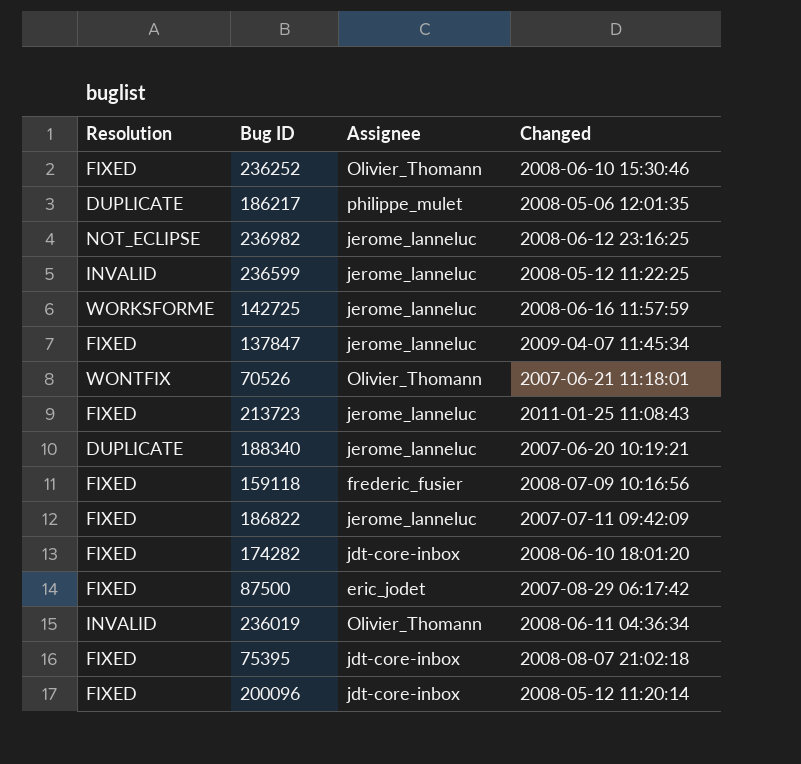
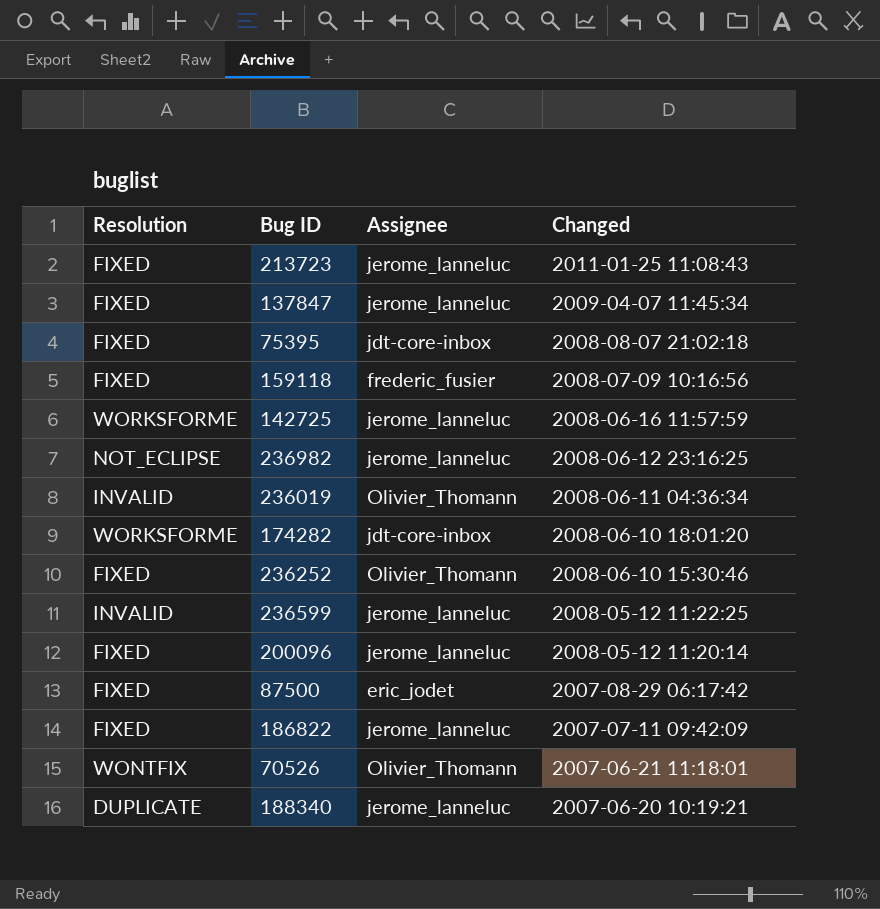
row order: none -> Changed descending
row 186217: DUPLICATE | philippe_mulet | 2008-05-06 12:01:35 -> none
174282 | Resolution: FIXED -> WORKSFORME
200096 | Assignee: jdt-core-inbox -> jerome_lanneluc

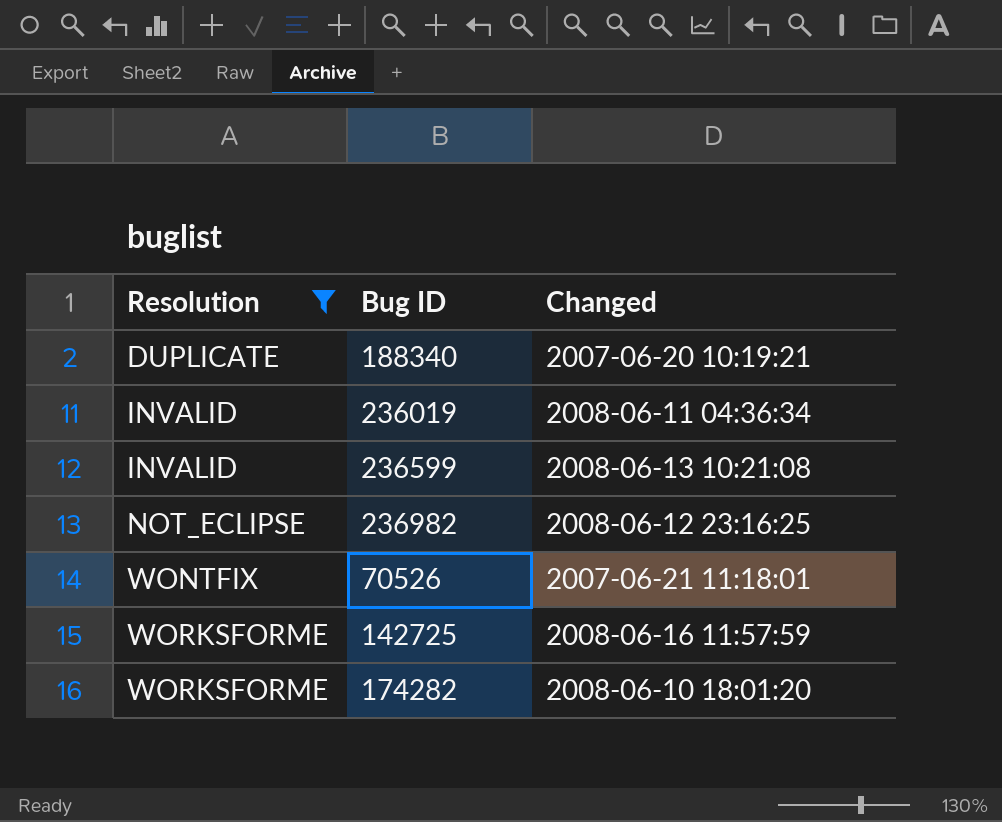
filter: none -> Resolution != FIXED
row order: Changed descending -> Resolution ascending
column Assignee | position: 3 -> none
236599 | Changed: 2008-05-12 11:22:25 -> 2008-06-13 10:21:08

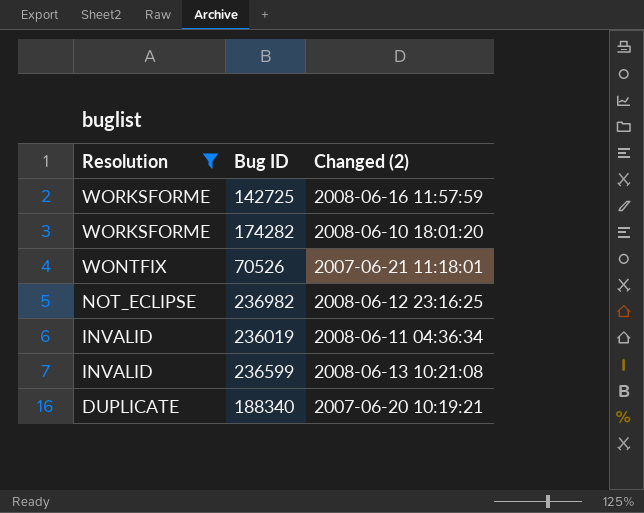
row order: Resolution ascending -> Resolution descending
column name: Changed -> Changed (2)

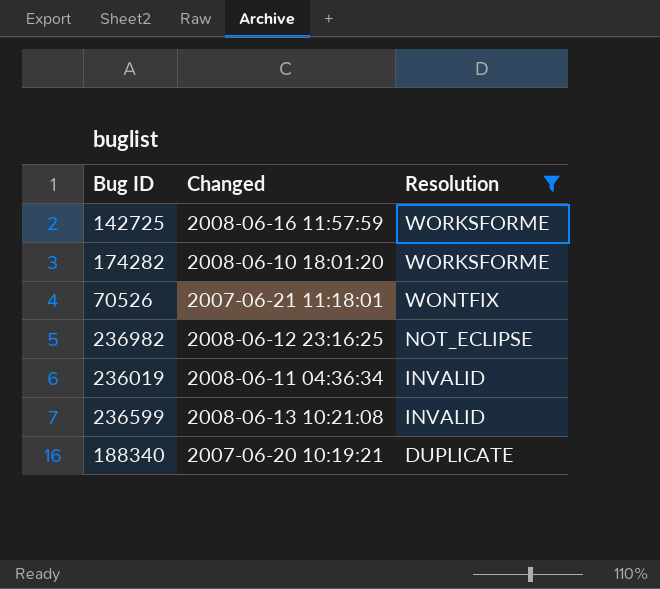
column name: Changed (2) -> Changed
column Resolution | position: 1 -> 3

